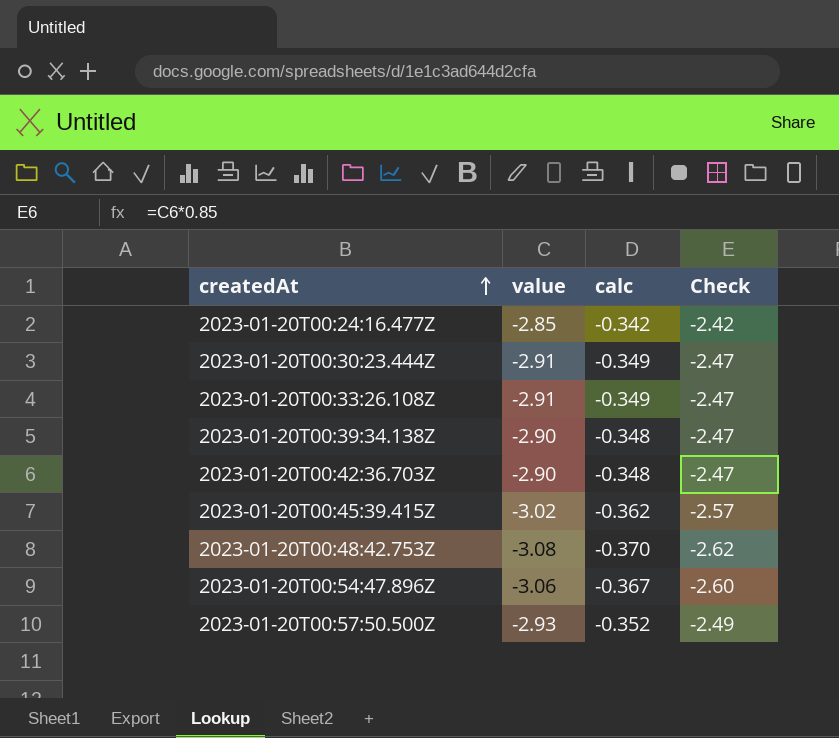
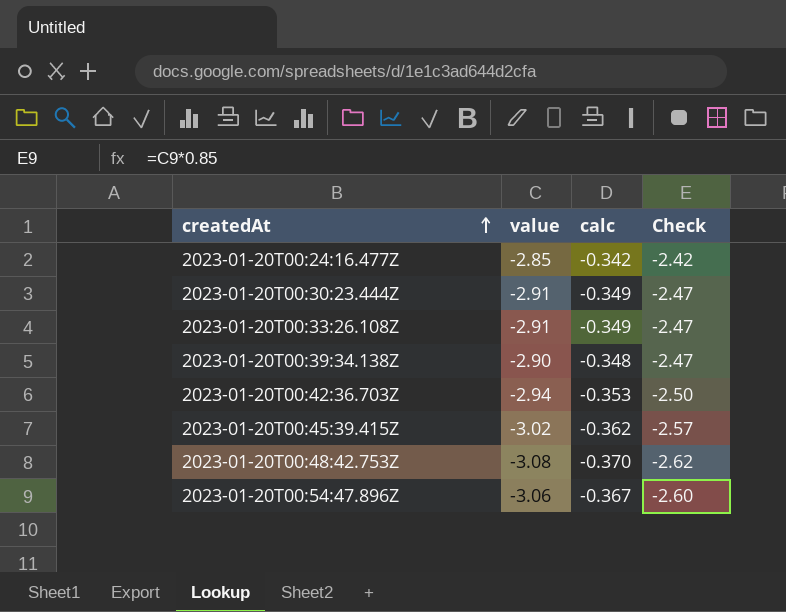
row 2023-01-20T00:57:50.500Z: -2.93 | -0.352 | -2.49 -> none
2023-01-20T00:42:36.703Z | value: -2.90 -> -2.94
2023-01-20T00:42:36.703Z | calc: -0.348 -> -0.353
2023-01-20T00:42:36.703Z | Check: -2.47 -> -2.50

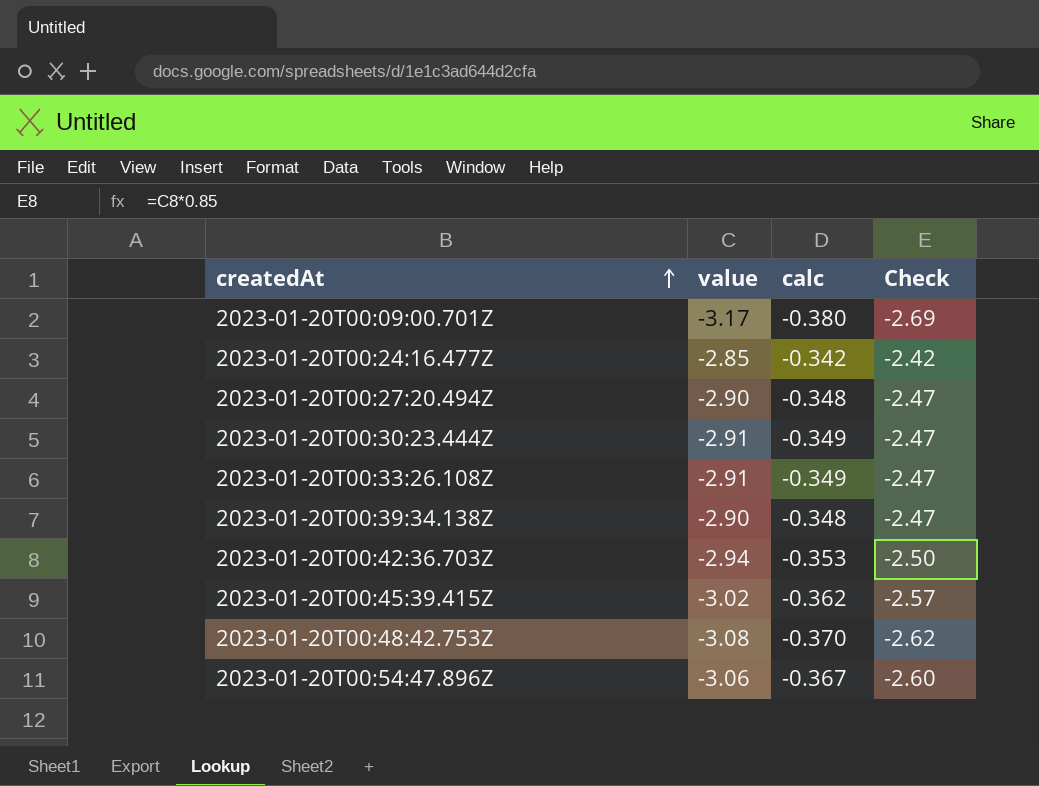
row 2023-01-20T00:09:00.701Z: none -> -3.17 | -0.380 | -2.69
row 2023-01-20T00:27:20.494Z: none -> -2.90 | -0.348 | -2.47

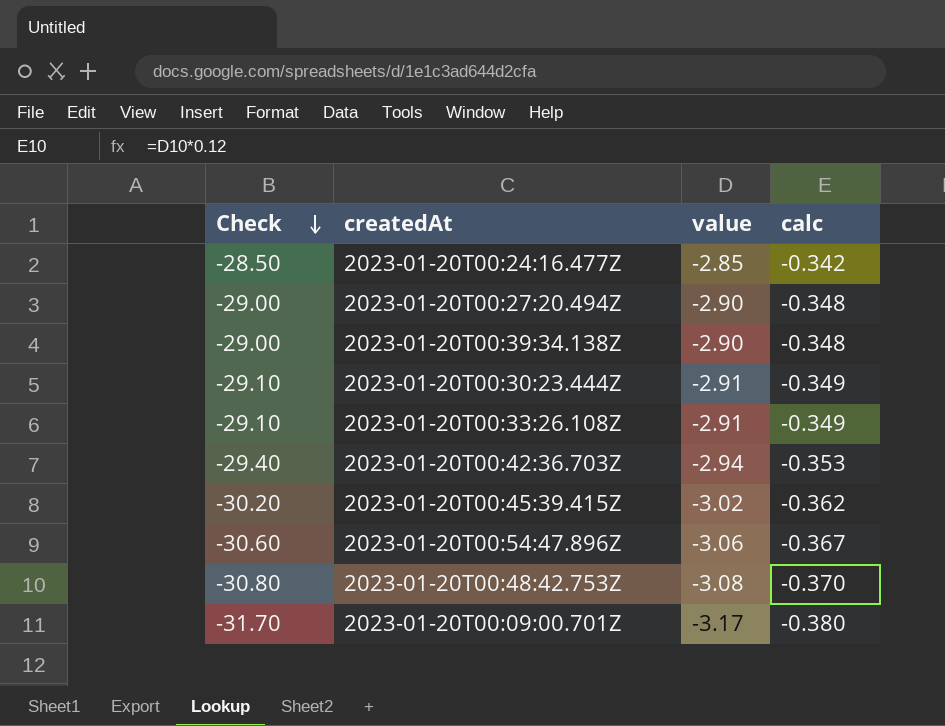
row order: createdAt ascending -> Check descending
column Check | formula: [value] * 0.85 -> [value] * 10
column Check | position: 4 -> 1

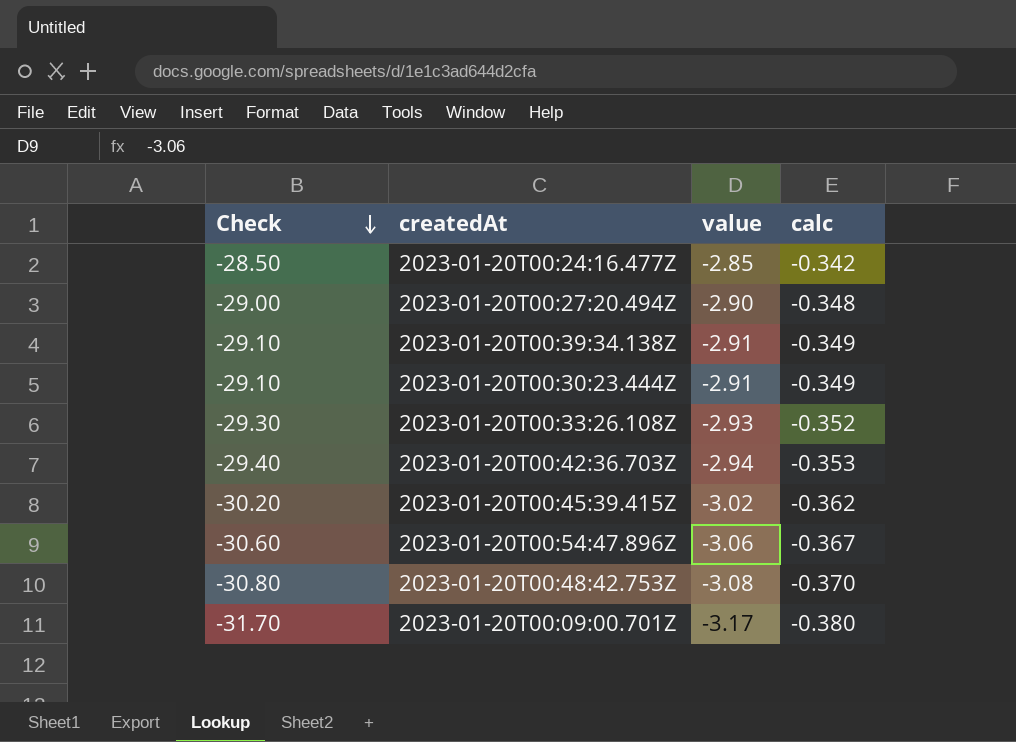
2023-01-20T00:39:34.138Z | Check: -29.00 -> -29.10
2023-01-20T00:39:34.138Z | value: -2.90 -> -2.91
2023-01-20T00:39:34.138Z | calc: -0.348 -> -0.349
2023-01-20T00:33:26.108Z | Check: -29.10 -> -29.30
2023-01-20T00:33:26.108Z | value: -2.91 -> -2.93
2023-01-20T00:33:26.108Z | calc: -0.349 -> -0.352

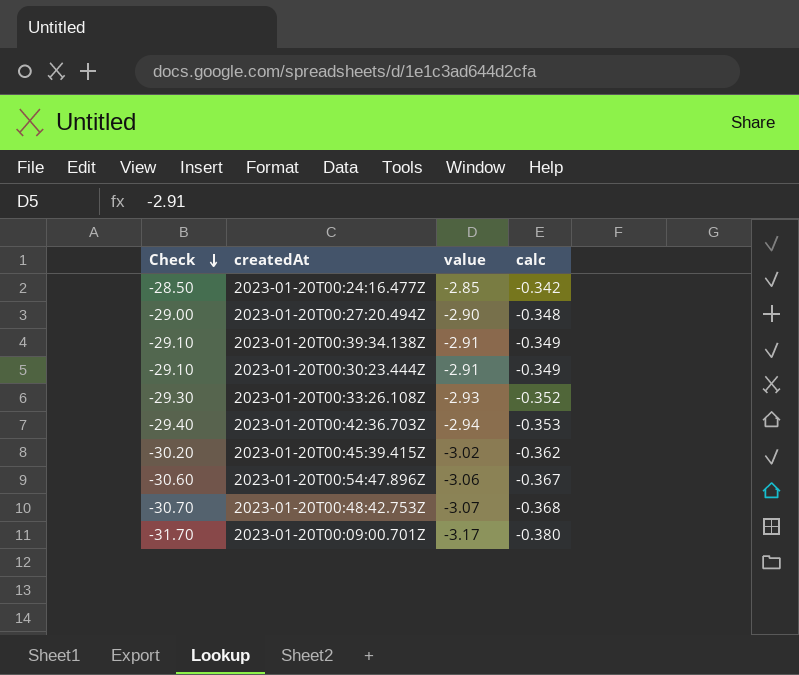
2023-01-20T00:48:42.753Z | Check: -30.80 -> -30.70
2023-01-20T00:48:42.753Z | value: -3.08 -> -3.07
2023-01-20T00:48:42.753Z | calc: -0.370 -> -0.368

